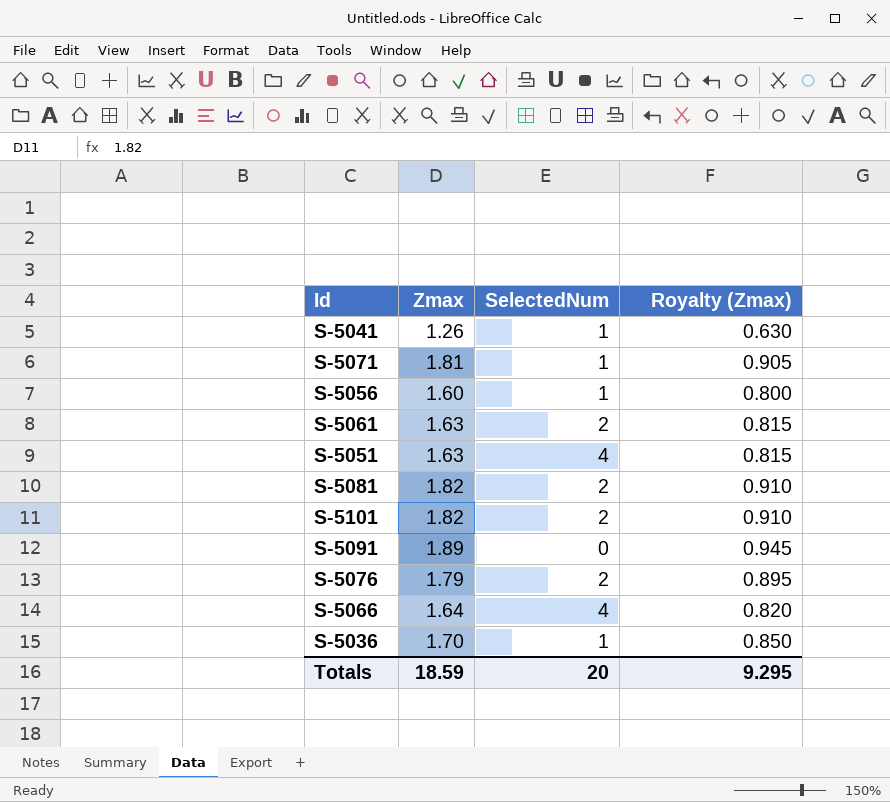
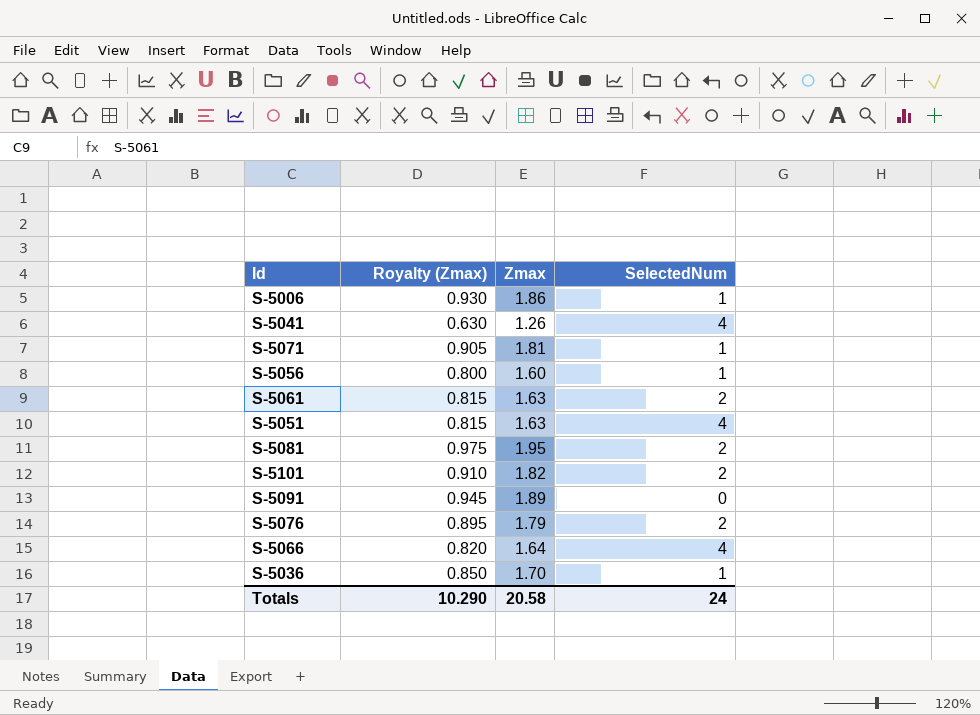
column Royalty (Zmax) | position: 4 -> 2
row S-5006: none -> 0.930 | 1.86 | 1
S-5041 | SelectedNum: 1 -> 4
S-5081 | Royalty (Zmax): 0.910 -> 0.975
S-5081 | Zmax: 1.82 -> 1.95
Totals | Royalty (Zmax): 9.295 -> 10.290
Totals | Zmax: 18.59 -> 20.58
Totals | SelectedNum: 20 -> 24

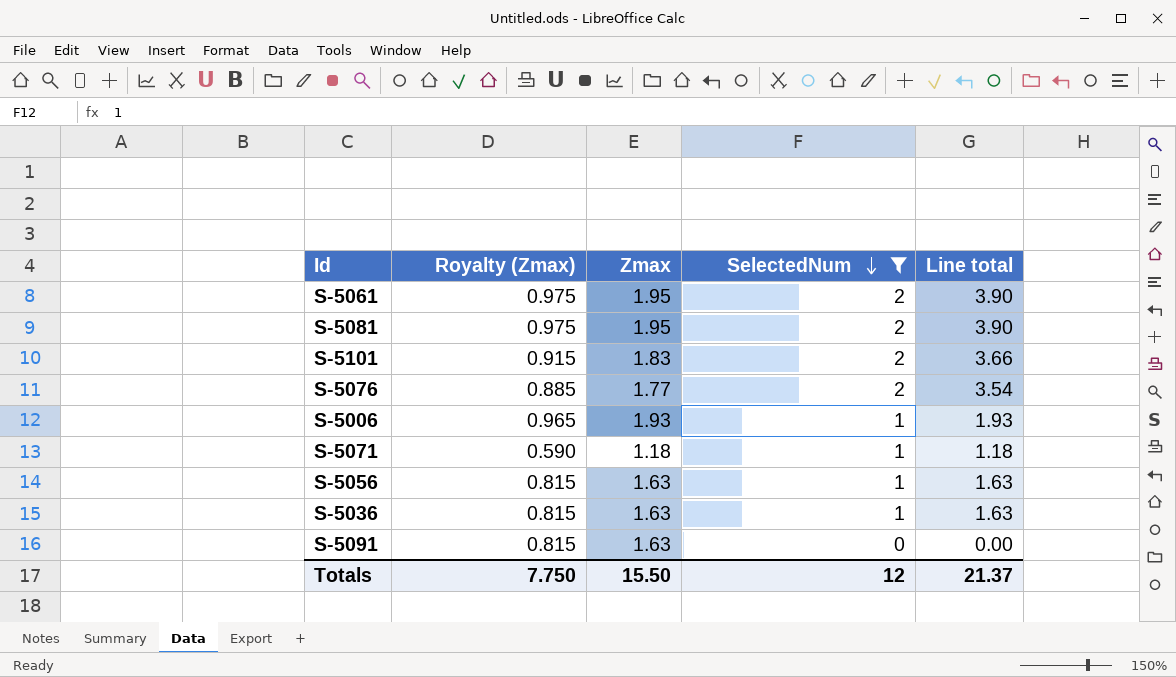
filter: none -> SelectedNum != 4
row order: none -> SelectedNum descending
column Line total | formula: none -> [Zmax] * [SelectedNum]
S-5061 | Royalty (Zmax): 0.815 -> 0.975
S-5061 | Zmax: 1.63 -> 1.95
S-5101 | Royalty (Zmax): 0.910 -> 0.915
S-5101 | Zmax: 1.82 -> 1.83
S-5076 | Royalty (Zmax): 0.895 -> 0.885
S-5076 | Zmax: 1.79 -> 1.77
S-5006 | Royalty (Zmax): 0.930 -> 0.965
S-5006 | Zmax: 1.86 -> 1.93
S-5071 | Royalty (Zmax): 0.905 -> 0.590
S-5071 | Zmax: 1.81 -> 1.18
S-5056 | Royalty (Zmax): 0.800 -> 0.815
S-5056 | Zmax: 1.60 -> 1.63
S-5036 | Royalty (Zmax): 0.850 -> 0.815
S-5036 | Zmax: 1.70 -> 1.63
S-5091 | Royalty (Zmax): 0.945 -> 0.815
S-5091 | Zmax: 1.89 -> 1.63
Totals | Royalty (Zmax): 10.290 -> 7.750
Totals | Zmax: 20.58 -> 15.50
Totals | SelectedNum: 24 -> 12

